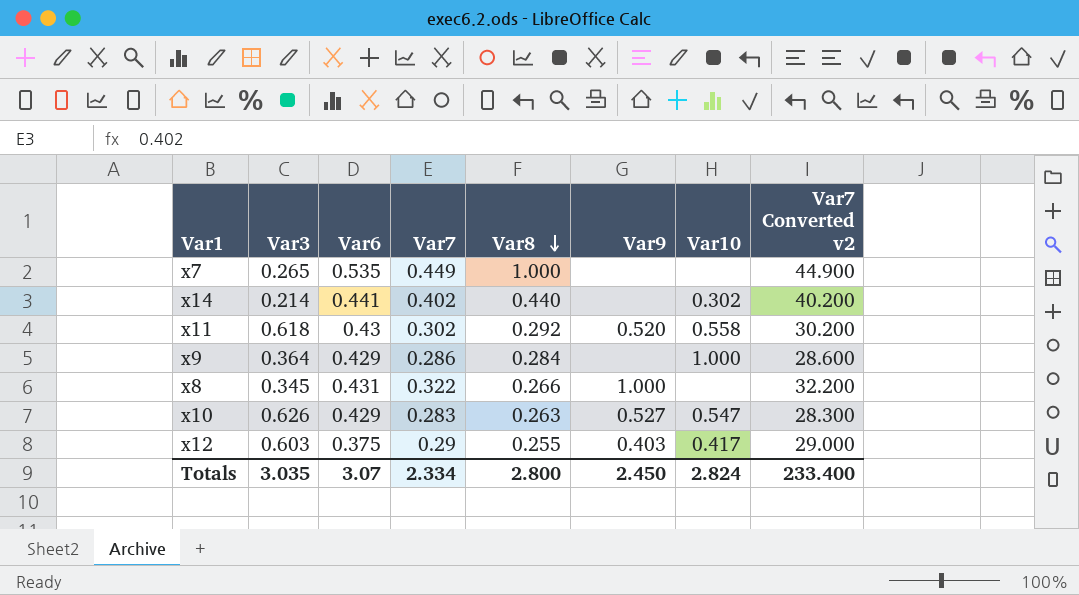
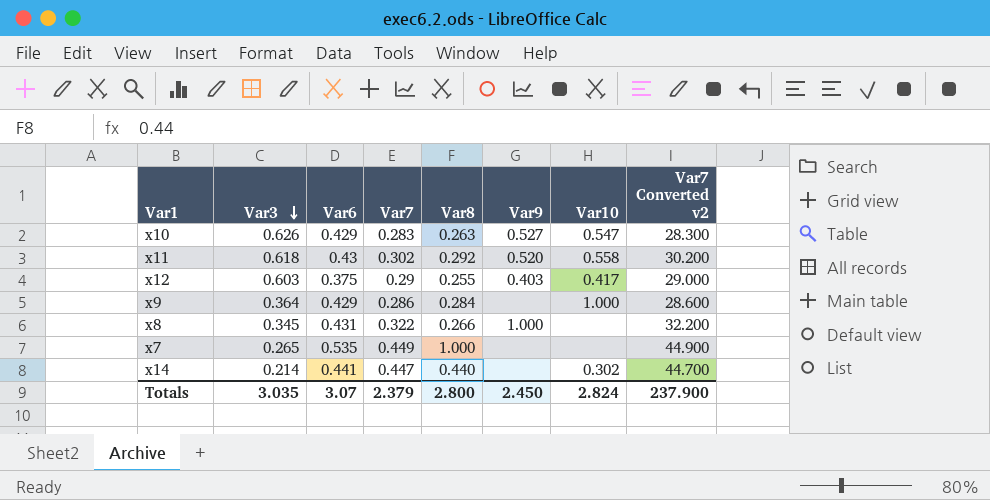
row order: Var8 descending -> Var3 descending
x14 | Var7: 0.402 -> 0.447
x14 | Var7 Converted v2: 40.200 -> 44.700
Totals | Var7: 2.334 -> 2.379
Totals | Var7 Converted v2: 233.400 -> 237.900

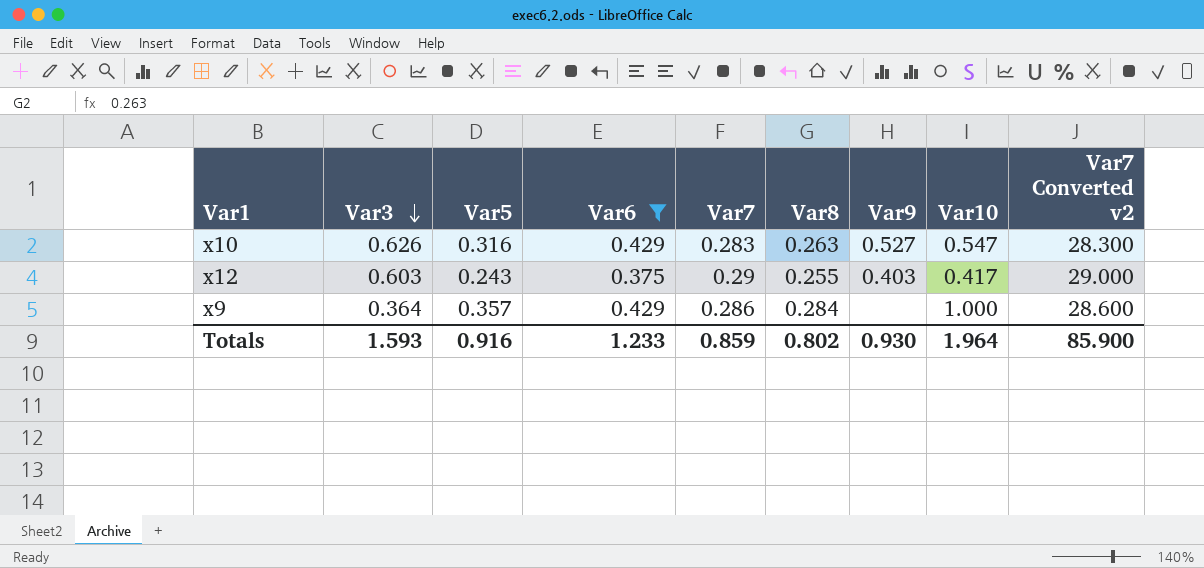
filter: none -> Var6 <= 0.429
column Var5 | position: none -> 3
Totals | Var3: 3.035 -> 1.593
Totals | Var6: 3.07 -> 1.233
Totals | Var7: 2.379 -> 0.859
Totals | Var8: 2.800 -> 0.802
Totals | Var9: 2.450 -> 0.930
Totals | Var10: 2.824 -> 1.964
Totals | Var7 Converted v2: 237.900 -> 85.900

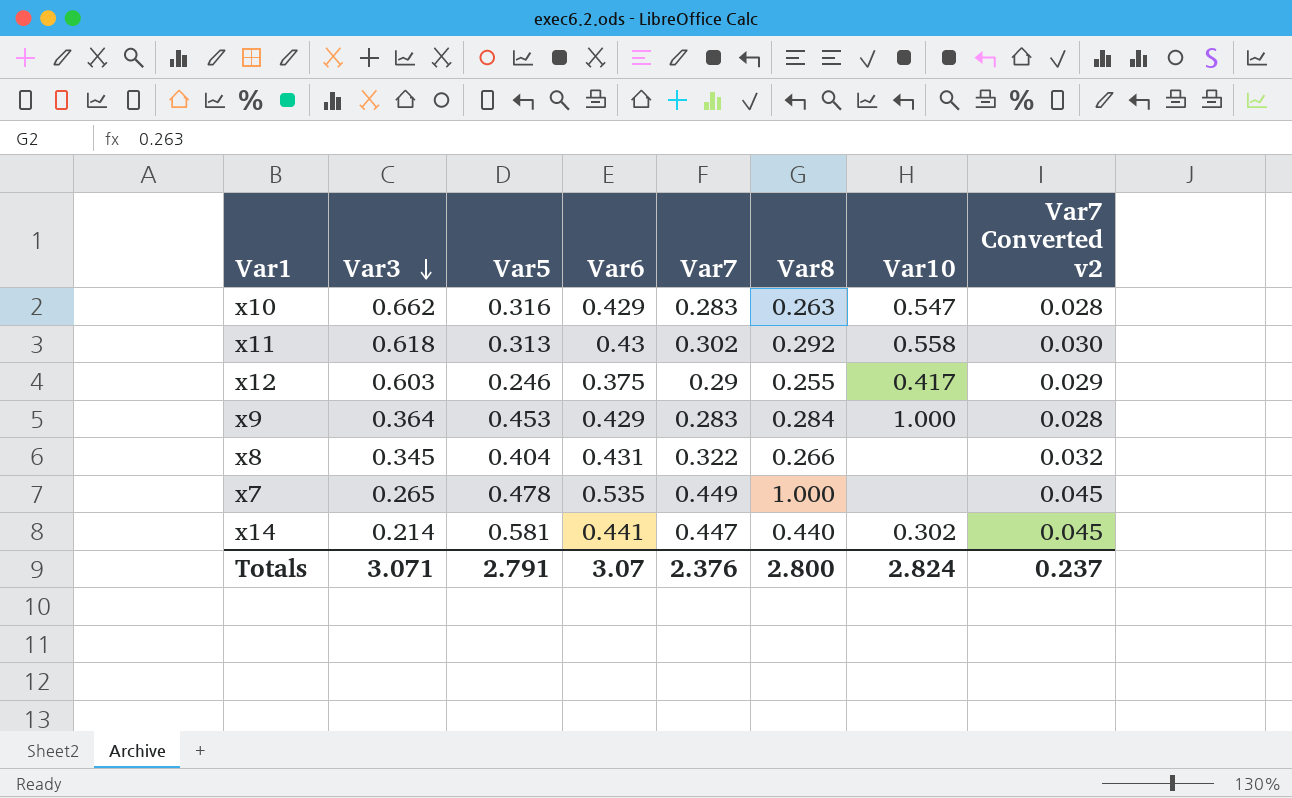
filter: Var6 <= 0.429 -> none
column Var9 | position: 7 -> none
column Var7 Converted v2 | formula: [Var7] * 100 -> [Var7] * 0.1
x10 | Var3: 0.626 -> 0.662
x12 | Var5: 0.243 -> 0.246
x9 | Var5: 0.357 -> 0.453
x9 | Var7: 0.286 -> 0.283
Totals | Var3: 1.593 -> 3.071
Totals | Var5: 0.916 -> 2.791
Totals | Var6: 1.233 -> 3.07
Totals | Var7: 0.859 -> 2.376
Totals | Var8: 0.802 -> 2.800
Totals | Var10: 1.964 -> 2.824
Totals | Var7 Converted v2: 85.900 -> 0.237

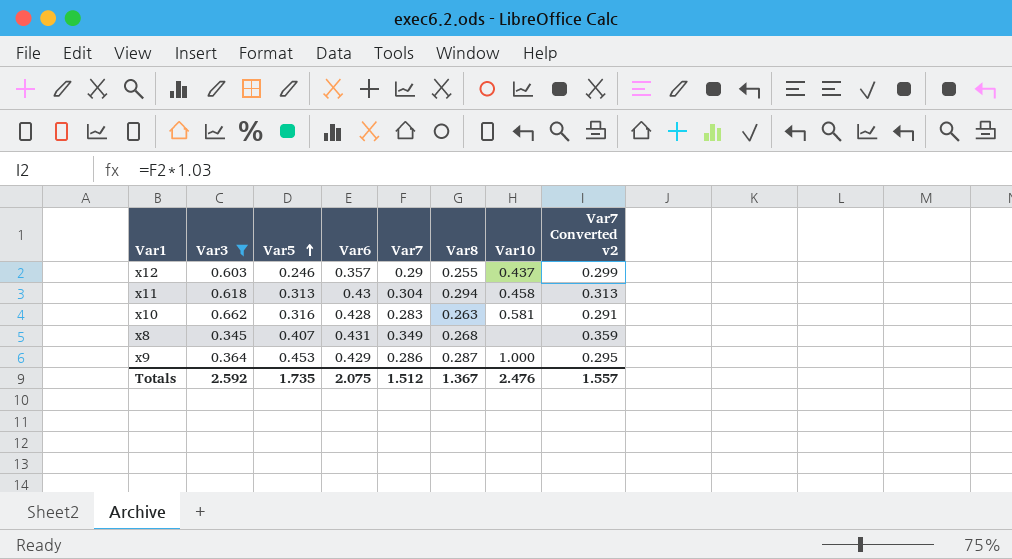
filter: none -> Var3 >= 0.345
row order: Var3 descending -> Var5 ascending
column Var7 Converted v2 | formula: [Var7] * 0.1 -> [Var7] * 1.03
x12 | Var6: 0.375 -> 0.357
x12 | Var10: 0.417 -> 0.437
x11 | Var7: 0.302 -> 0.304
x11 | Var8: 0.292 -> 0.294
x11 | Var10: 0.558 -> 0.458
x10 | Var6: 0.429 -> 0.428
x10 | Var10: 0.547 -> 0.581
x8 | Var5: 0.404 -> 0.407
x8 | Var7: 0.322 -> 0.349
x8 | Var8: 0.266 -> 0.268
x9 | Var7: 0.283 -> 0.286
x9 | Var8: 0.284 -> 0.287
Totals | Var3: 3.071 -> 2.592
Totals | Var5: 2.791 -> 1.735
Totals | Var6: 3.07 -> 2.075
Totals | Var7: 2.376 -> 1.512
Totals | Var8: 2.800 -> 1.367
Totals | Var10: 2.824 -> 2.476
Totals | Var7 Converted v2: 0.237 -> 1.557

